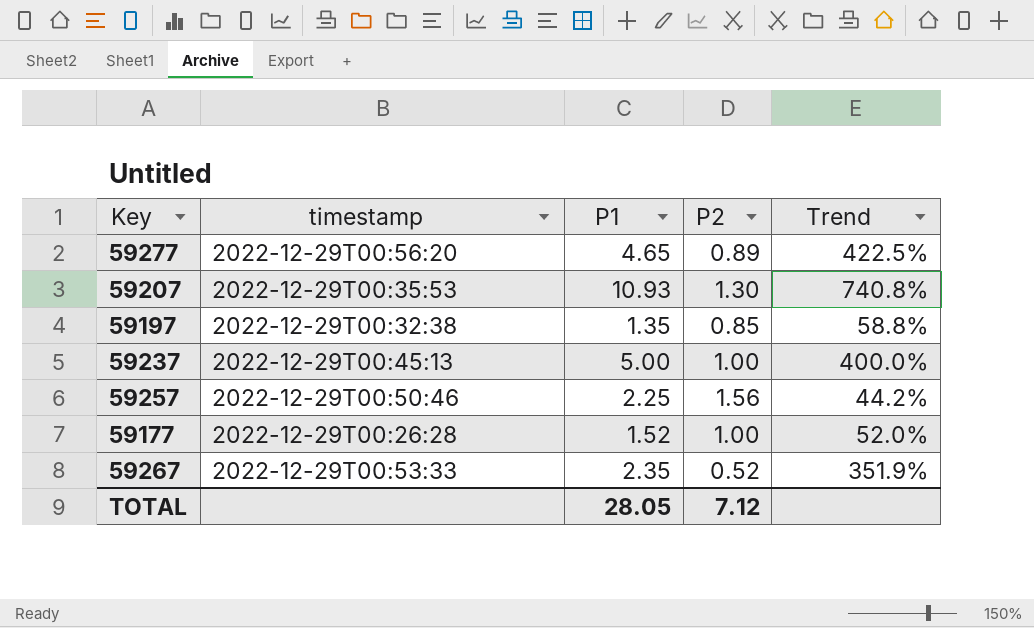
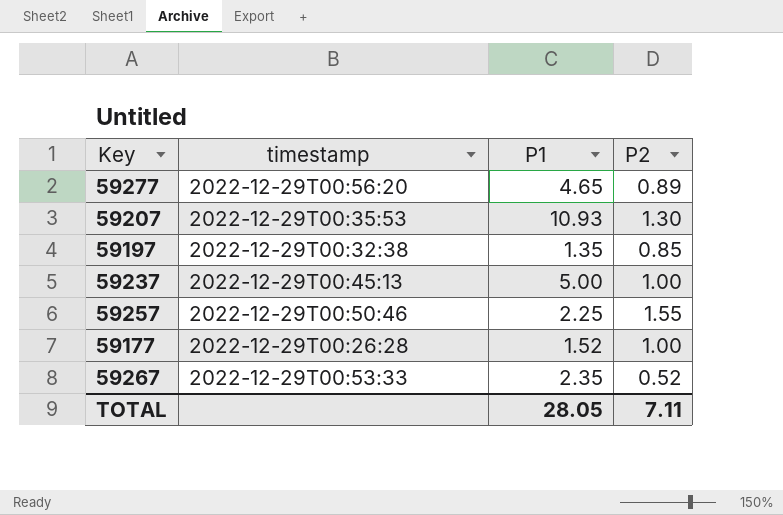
column Trend | formula: ([P1] - [P2]) / [P2] -> none
59257 | P2: 1.56 -> 1.55
TOTAL | P2: 7.12 -> 7.11

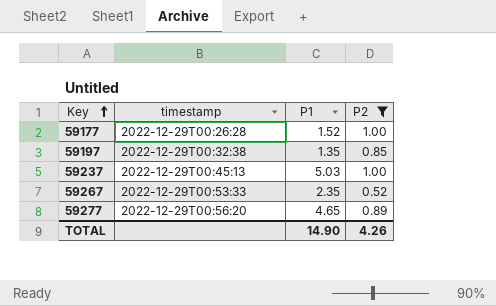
filter: none -> P2 <= 1.00
row order: none -> Key ascending
59237 | P1: 5.00 -> 5.03
TOTAL | P1: 28.05 -> 14.90
TOTAL | P2: 7.11 -> 4.26

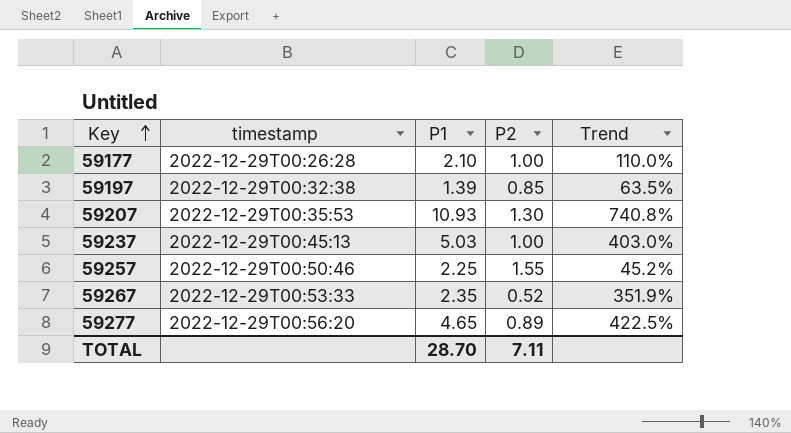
filter: P2 <= 1.00 -> none
column Trend | formula: none -> ([P1] - [P2]) / [P2]
59177 | P1: 1.52 -> 2.10
59197 | P1: 1.35 -> 1.39
TOTAL | P1: 14.90 -> 28.70
TOTAL | P2: 4.26 -> 7.11

